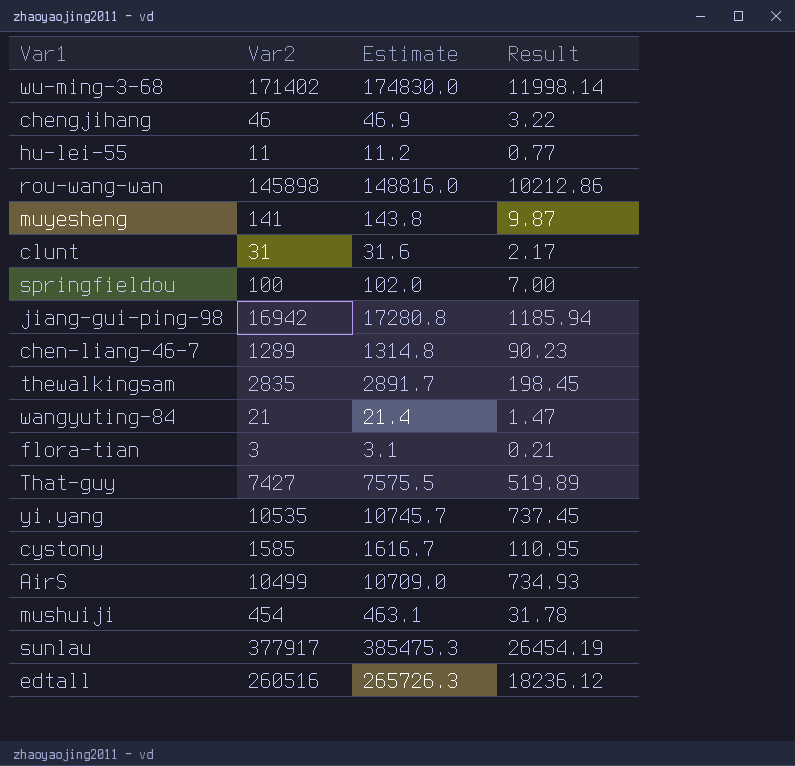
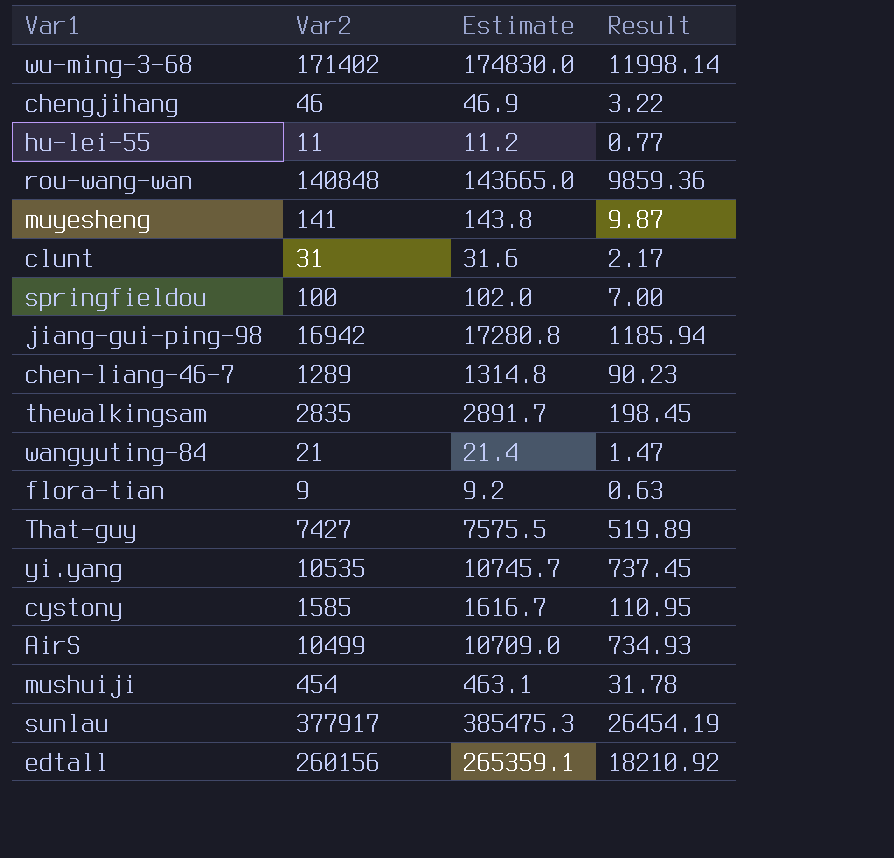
rou-wang-wan | Var2: 145898 -> 140848
rou-wang-wan | Estimate: 148816.0 -> 143665.0
rou-wang-wan | Result: 10212.86 -> 9859.36
flora-tian | Var2: 3 -> 9
flora-tian | Estimate: 3.1 -> 9.2
flora-tian | Result: 0.21 -> 0.63
edtall | Var2: 260516 -> 260156
edtall | Estimate: 265726.3 -> 265359.1
edtall | Result: 18236.12 -> 18210.92

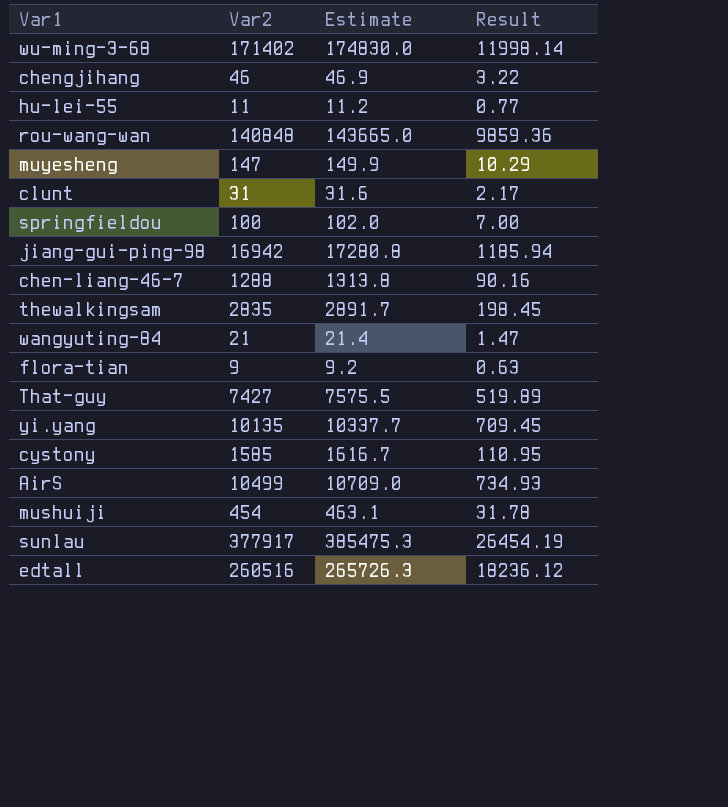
muyesheng | Var2: 141 -> 147
muyesheng | Estimate: 143.8 -> 149.9
muyesheng | Result: 9.87 -> 10.29
chen-liang-46-7 | Var2: 1289 -> 1288
chen-liang-46-7 | Estimate: 1314.8 -> 1313.8
chen-liang-46-7 | Result: 90.23 -> 90.16
yi.yang | Var2: 10535 -> 10135
yi.yang | Estimate: 10745.7 -> 10337.7
yi.yang | Result: 737.45 -> 709.45
edtall | Var2: 260156 -> 260516
edtall | Estimate: 265359.1 -> 265726.3
edtall | Result: 18210.92 -> 18236.12

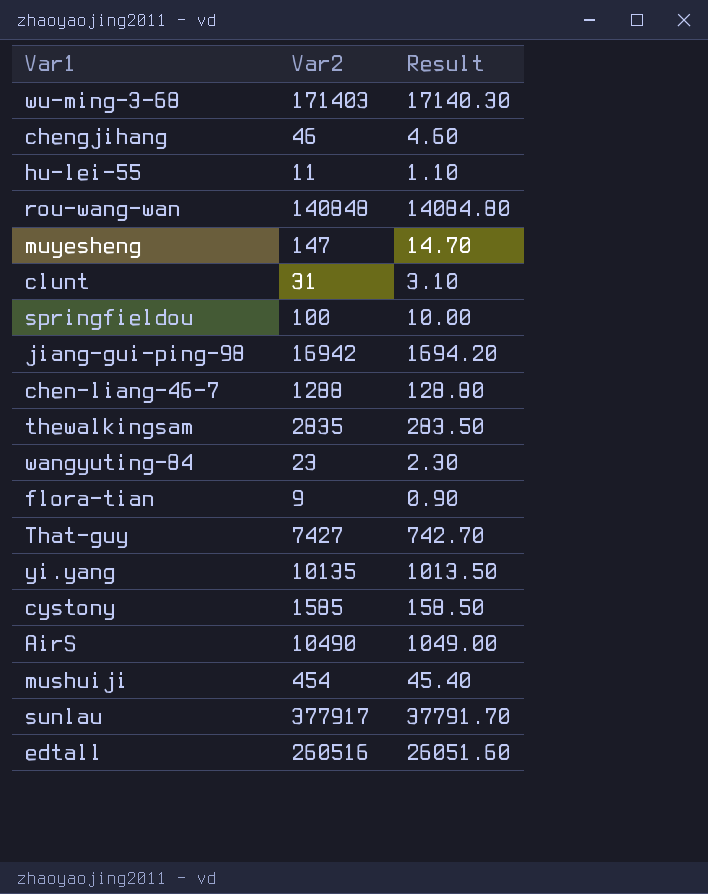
column Estimate | formula: [Var2] * 1.02 -> none
column Result | formula: [Var2] * 0.07 -> [Var2] * 0.1
wu-ming-3-68 | Var2: 171402 -> 171403
wangyuting-84 | Var2: 21 -> 23
AirS | Var2: 10499 -> 10490

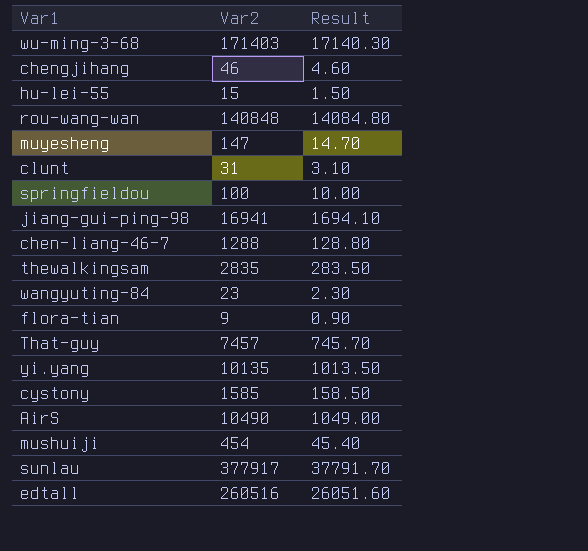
hu-lei-55 | Var2: 11 -> 15
hu-lei-55 | Result: 1.10 -> 1.50
jiang-gui-ping-98 | Var2: 16942 -> 16941
jiang-gui-ping-98 | Result: 1694.20 -> 1694.10
That-guy | Var2: 7427 -> 7457
That-guy | Result: 742.70 -> 745.70

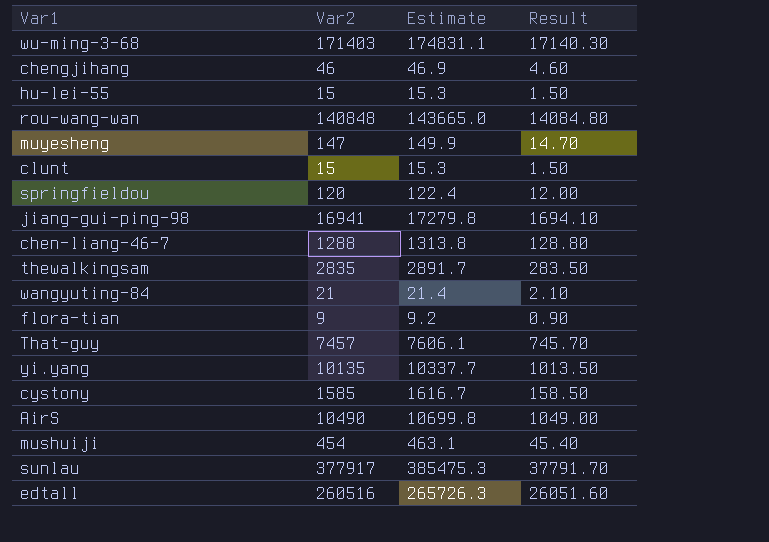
column Estimate | formula: none -> [Var2] * 1.02
clunt | Var2: 31 -> 15
clunt | Result: 3.10 -> 1.50
springfieldou | Var2: 100 -> 120
springfieldou | Result: 10.00 -> 12.00
wangyuting-84 | Var2: 23 -> 21
wangyuting-84 | Result: 2.30 -> 2.10

